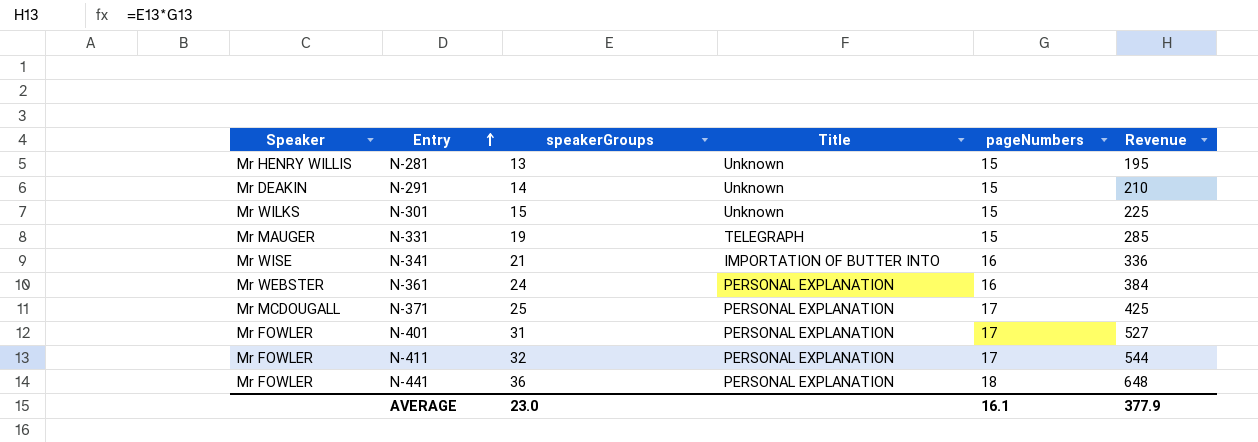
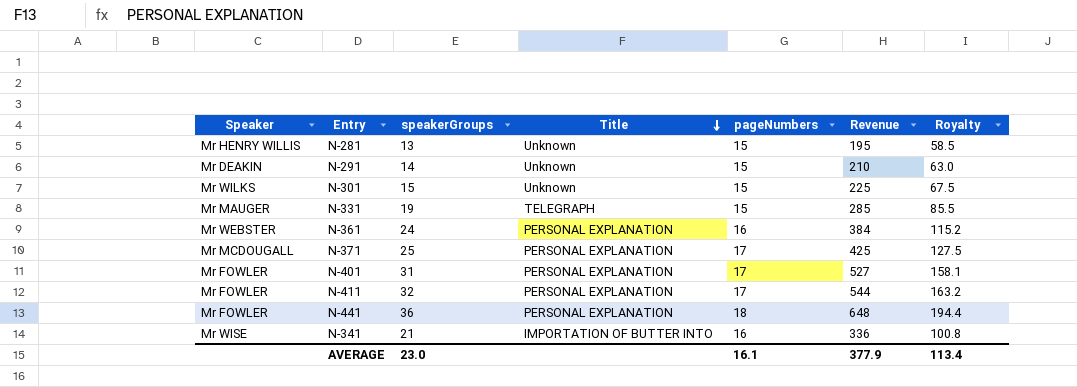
row order: Entry ascending -> Title descending
column Royalty | formula: none -> [Revenue] * 0.3

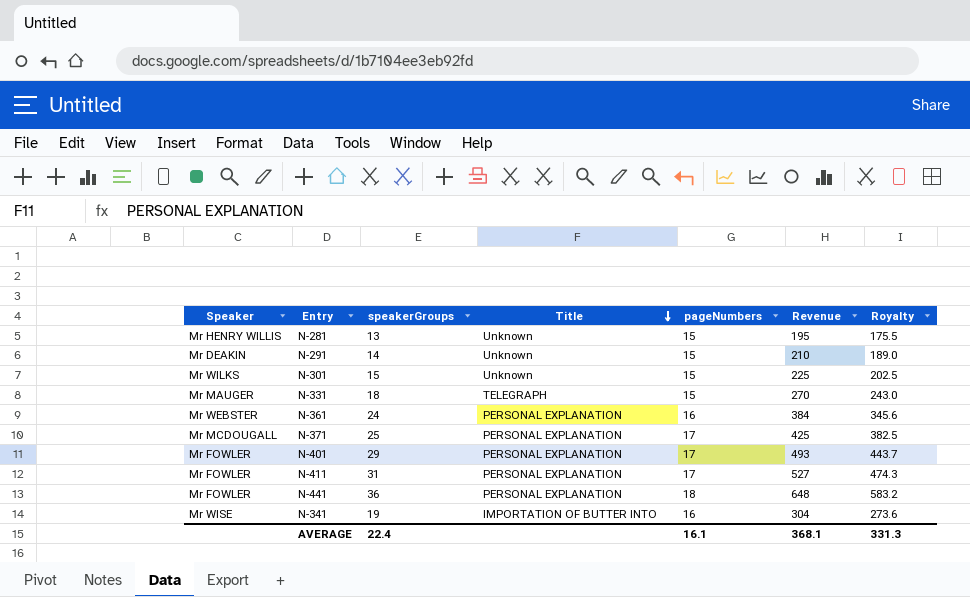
column Royalty | formula: [Revenue] * 0.3 -> [Revenue] * 0.9
N-331 | speakerGroups: 19 -> 18
N-331 | Revenue: 285 -> 270
N-401 | speakerGroups: 31 -> 29
N-401 | Revenue: 527 -> 493
N-411 | speakerGroups: 32 -> 31
N-411 | Revenue: 544 -> 527
N-341 | speakerGroups: 21 -> 19
N-341 | Revenue: 336 -> 304
AVERAGE | speakerGroups: 23.0 -> 22.4
AVERAGE | Revenue: 377.9 -> 368.1
AVERAGE | Royalty: 113.4 -> 331.3

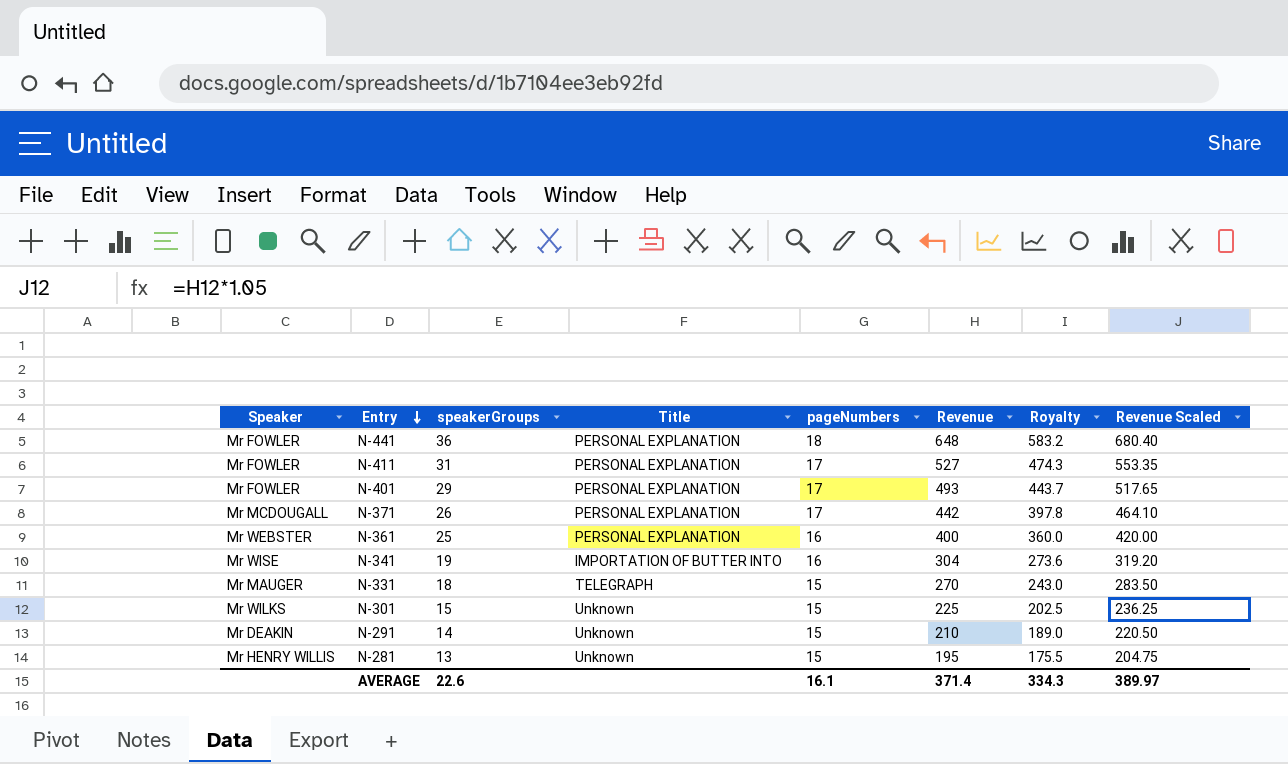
row order: Title descending -> Entry descending
column Revenue Scaled | formula: none -> [Revenue] * 1.05
N-371 | speakerGroups: 25 -> 26
N-371 | Revenue: 425 -> 442
N-371 | Royalty: 382.5 -> 397.8
N-361 | speakerGroups: 24 -> 25
N-361 | Revenue: 384 -> 400
N-361 | Royalty: 345.6 -> 360.0
AVERAGE | speakerGroups: 22.4 -> 22.6
AVERAGE | Revenue: 368.1 -> 371.4
AVERAGE | Royalty: 331.3 -> 334.3

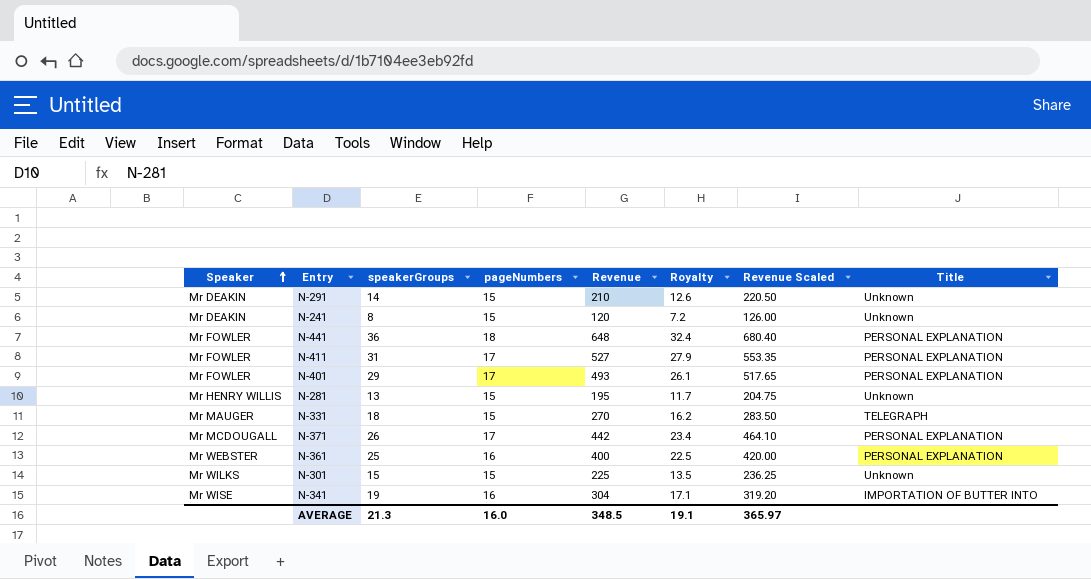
row order: Entry descending -> Speaker ascending
column Royalty | formula: [Revenue] * 0.9 -> [speakerGroups] * 0.9
column Title | position: 4 -> 8
row N-241: none -> Mr DEAKIN | 8 | 15 | 120 | 7.2 | 126.00 | Unknown
AVERAGE | speakerGroups: 22.6 -> 21.3
AVERAGE | pageNumbers: 16.1 -> 16.0
AVERAGE | Revenue: 371.4 -> 348.5
AVERAGE | Royalty: 334.3 -> 19.1
AVERAGE | Revenue Scaled: 389.97 -> 365.97

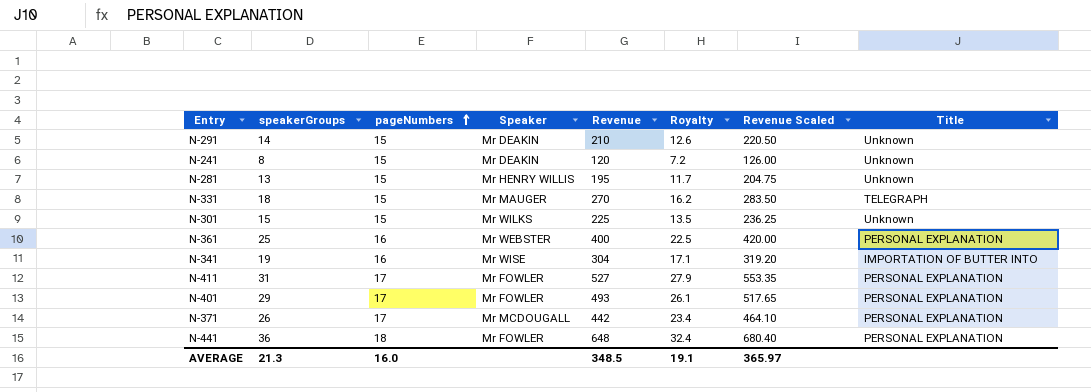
row order: Speaker ascending -> pageNumbers ascending
column Speaker | position: 1 -> 4

